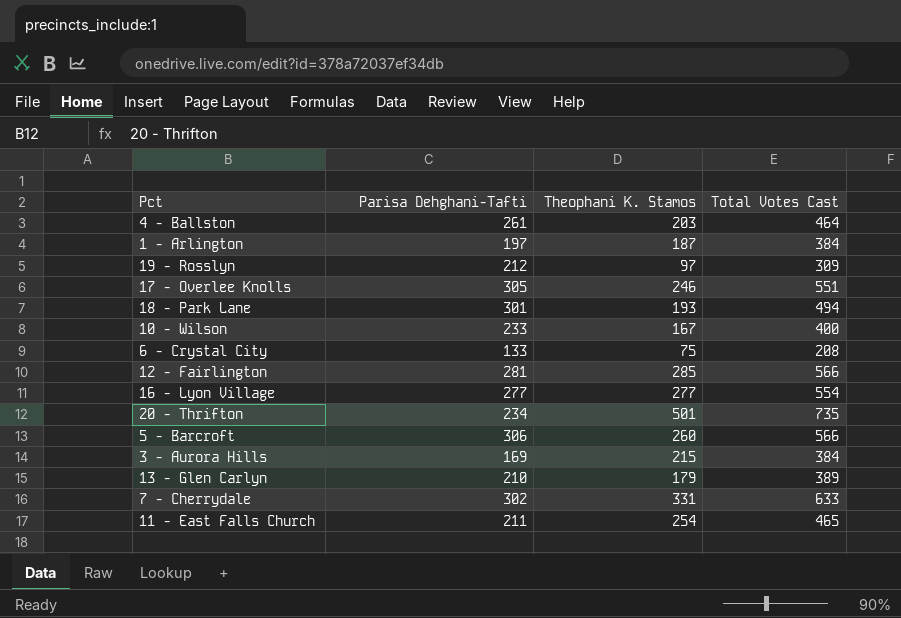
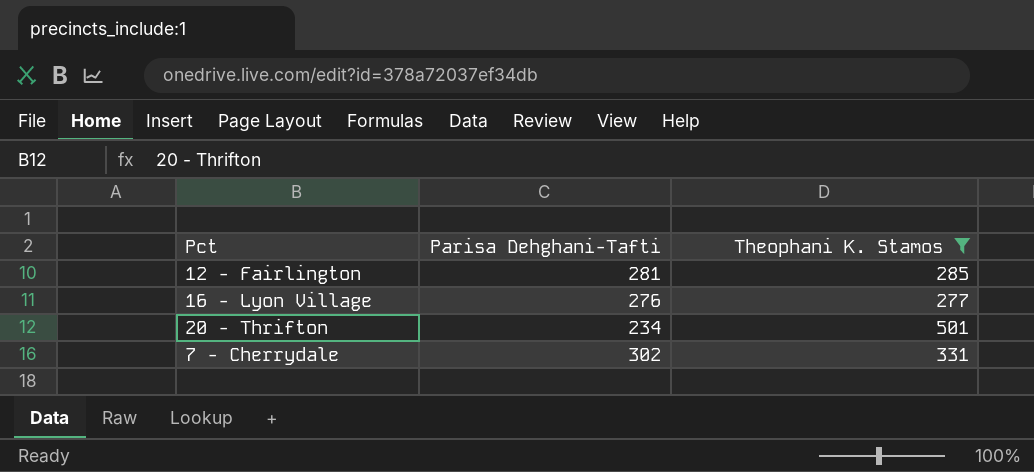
filter: none -> Theophani K. Stamos >= 277
column Total Votes Cast | formula: [Parisa Dehghani-Tafti] + [Theophani K. Stamos] -> none
16 - Lyon Village | Parisa Dehghani-Tafti: 277 -> 276

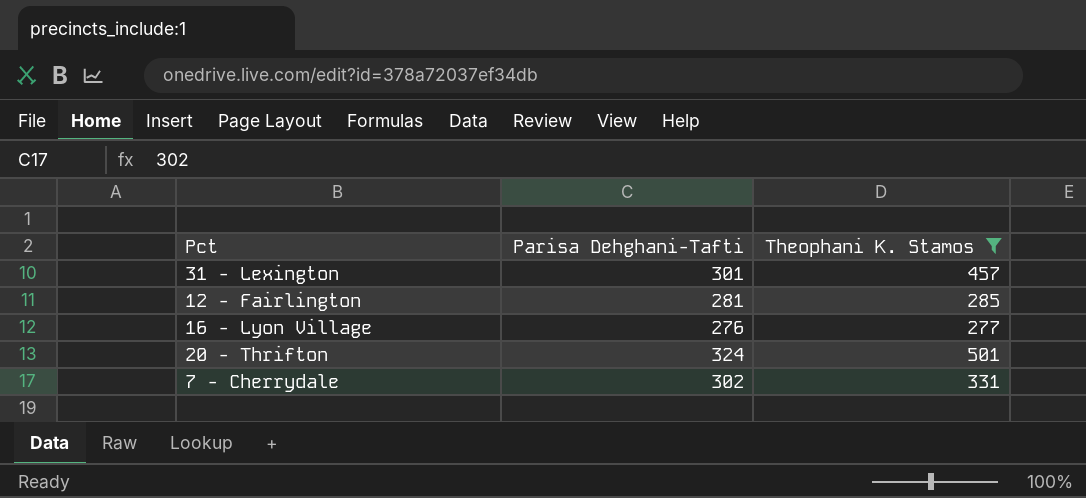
row 31 - Lexington: none -> 301 | 457
20 - Thrifton | Parisa Dehghani-Tafti: 234 -> 324

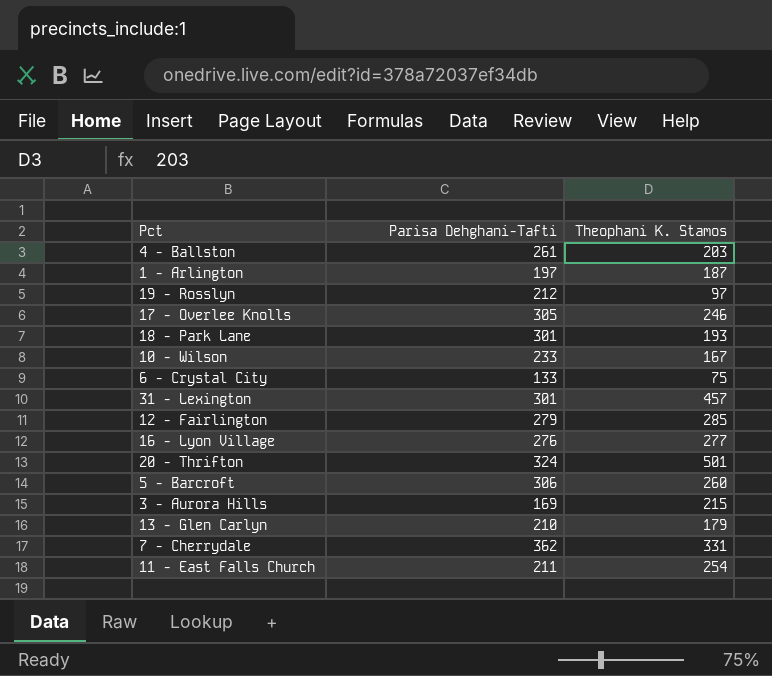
filter: Theophani K. Stamos >= 277 -> none
12 - Fairlington | Parisa Dehghani-Tafti: 281 -> 279
7 - Cherrydale | Parisa Dehghani-Tafti: 302 -> 362

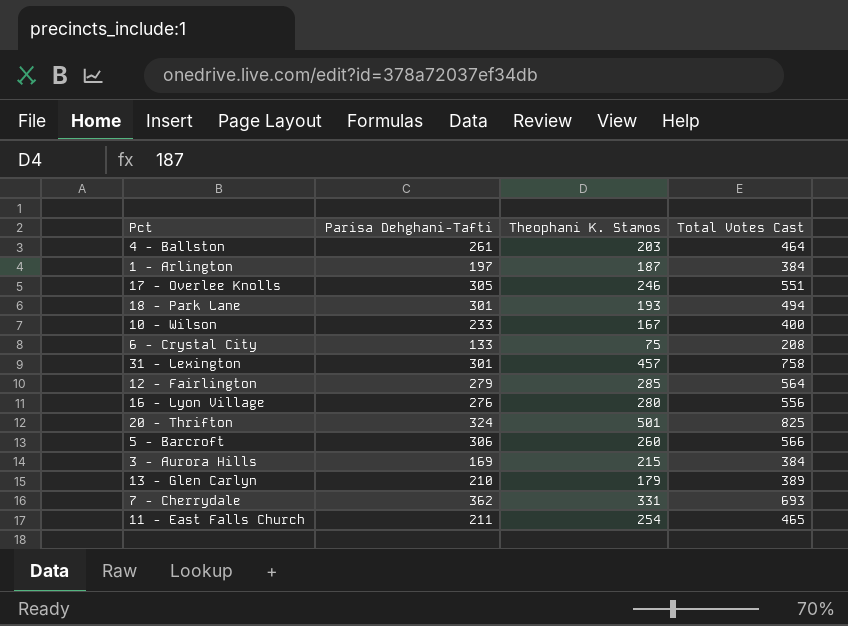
column Total Votes Cast | formula: none -> [Parisa Dehghani-Tafti] + [Theophani K. Stamos]
row 19 - Rosslyn: 212 | 97 -> none
16 - Lyon Village | Theophani K. Stamos: 277 -> 280

